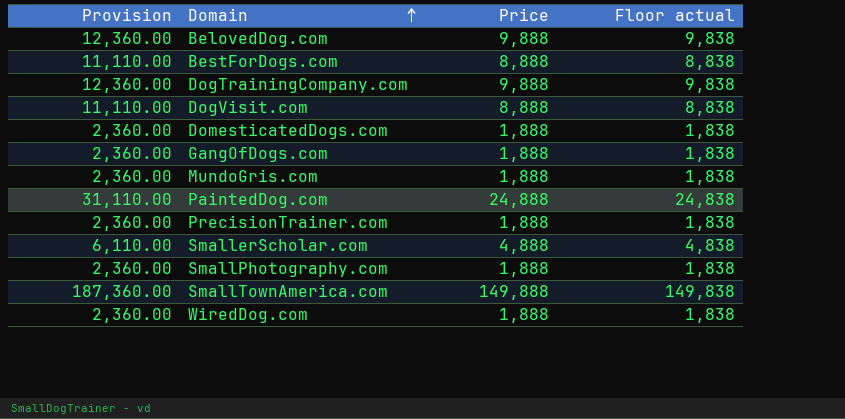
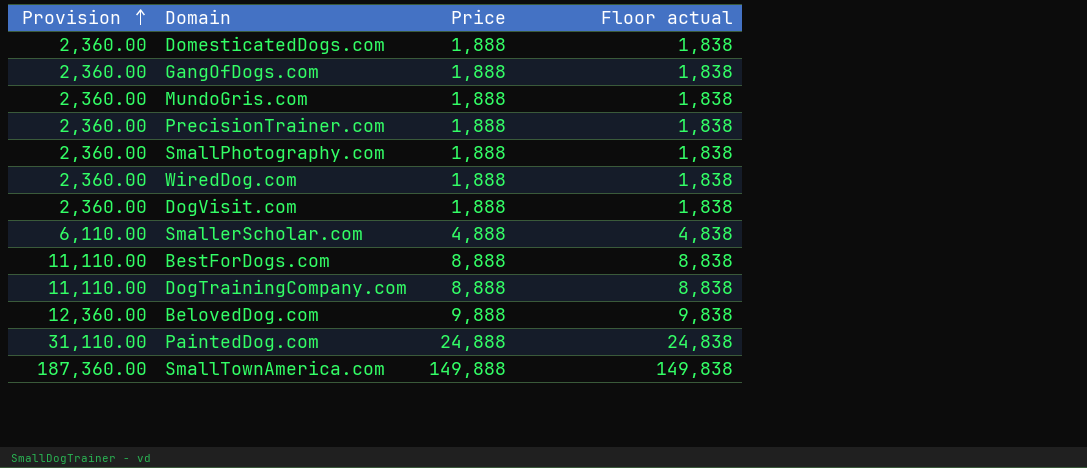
row order: Domain ascending -> Provision ascending
DogVisit.com | Provision: 11,110.00 -> 2,360.00
DogVisit.com | Price: 8,888 -> 1,888
DogVisit.com | Floor actual: 8,838 -> 1,838
DogTrainingCompany.com | Provision: 12,360.00 -> 11,110.00
DogTrainingCompany.com | Price: 9,888 -> 8,888
DogTrainingCompany.com | Floor actual: 9,838 -> 8,838

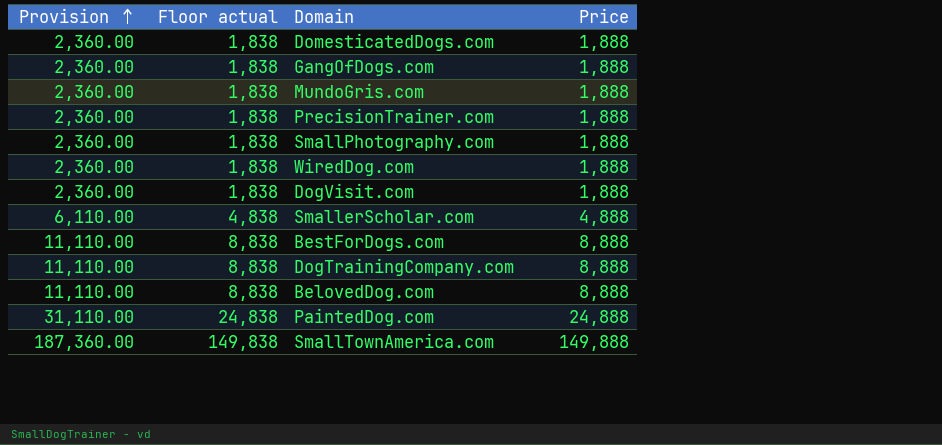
column Floor actual | position: 4 -> 2
BelovedDog.com | Provision: 12,360.00 -> 11,110.00
BelovedDog.com | Floor actual: 9,838 -> 8,838
BelovedDog.com | Price: 9,888 -> 8,888

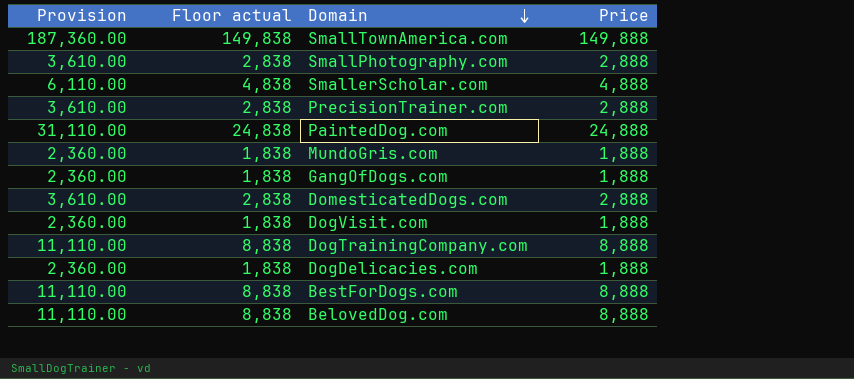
row order: Provision ascending -> Domain descending
row WiredDog.com: 2,360.00 | 1,838 | 1,888 -> none
SmallPhotography.com | Provision: 2,360.00 -> 3,610.00
SmallPhotography.com | Floor actual: 1,838 -> 2,838
SmallPhotography.com | Price: 1,888 -> 2,888
PrecisionTrainer.com | Provision: 2,360.00 -> 3,610.00
PrecisionTrainer.com | Floor actual: 1,838 -> 2,838
PrecisionTrainer.com | Price: 1,888 -> 2,888
DomesticatedDogs.com | Provision: 2,360.00 -> 3,610.00
DomesticatedDogs.com | Floor actual: 1,838 -> 2,838
DomesticatedDogs.com | Price: 1,888 -> 2,888
row DogDelicacies.com: none -> 2,360.00 | 1,838 | 1,888

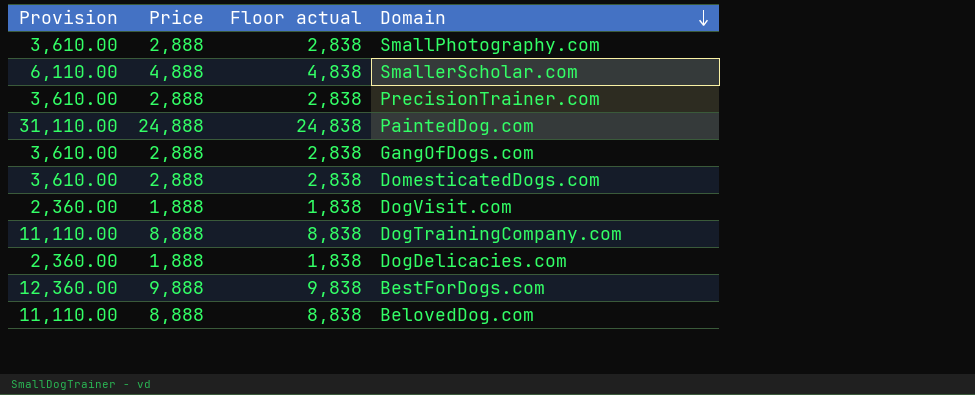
column Price | position: 4 -> 2
row SmallTownAmerica.com: 187,360.00 | 149,838 | 149,888 -> none
row MundoGris.com: 2,360.00 | 1,838 | 1,888 -> none
GangOfDogs.com | Provision: 2,360.00 -> 3,610.00
GangOfDogs.com | Price: 1,888 -> 2,888
GangOfDogs.com | Floor actual: 1,838 -> 2,838
BestForDogs.com | Provision: 11,110.00 -> 12,360.00
BestForDogs.com | Price: 8,888 -> 9,888
BestForDogs.com | Floor actual: 8,838 -> 9,838

